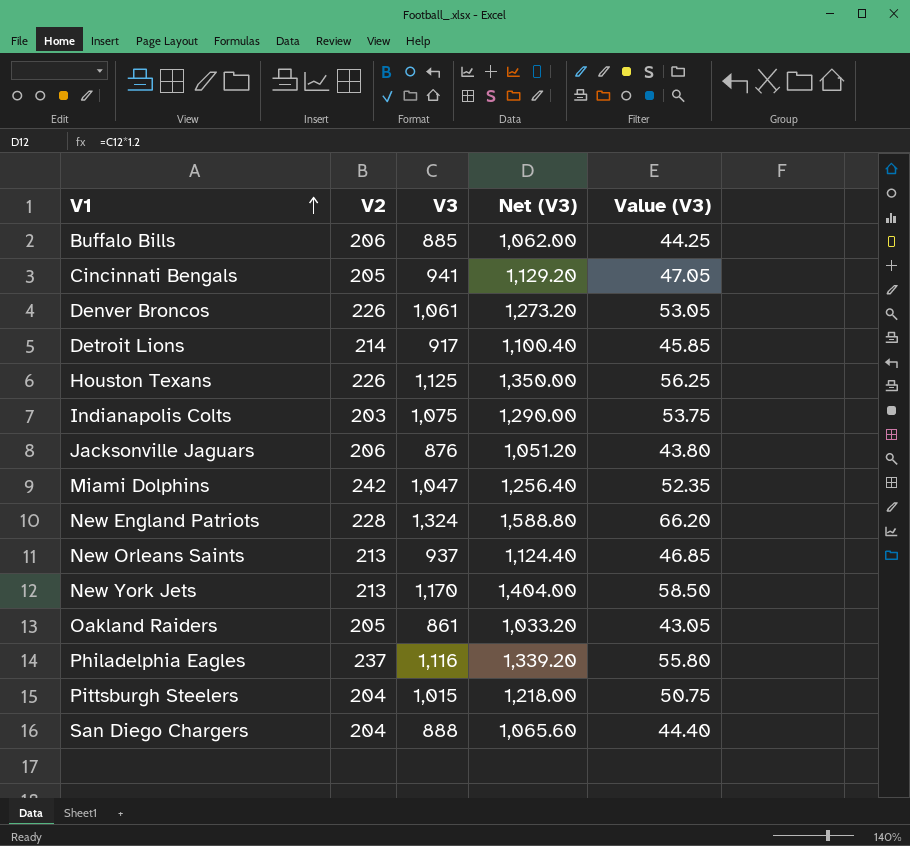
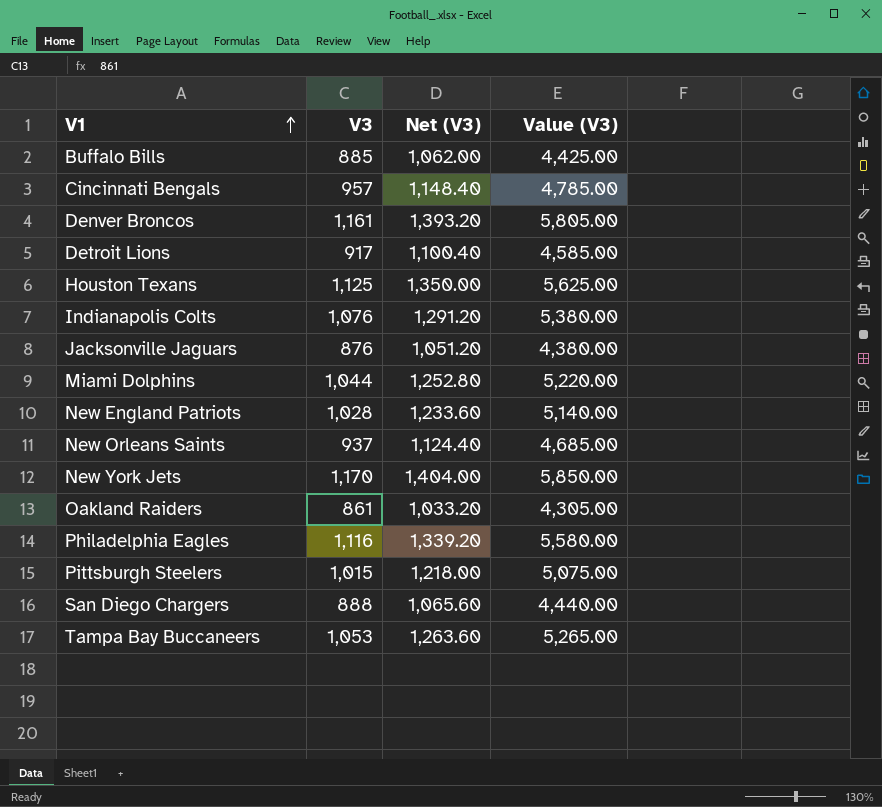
column V2 | position: 2 -> none
column Value (V3) | formula: [V3] * 0.05 -> [V3] * 5
Cincinnati Bengals | V3: 941 -> 957
Cincinnati Bengals | Net (V3): 1,129.20 -> 1,148.40
Denver Broncos | V3: 1,061 -> 1,161
Denver Broncos | Net (V3): 1,273.20 -> 1,393.20
Indianapolis Colts | V3: 1,075 -> 1,076
Indianapolis Colts | Net (V3): 1,290.00 -> 1,291.20
Miami Dolphins | V3: 1,047 -> 1,044
Miami Dolphins | Net (V3): 1,256.40 -> 1,252.80
New England Patriots | V3: 1,324 -> 1,028
New England Patriots | Net (V3): 1,588.80 -> 1,233.60
row Tampa Bay Buccaneers: none -> 1,053 | 1,263.60 | 5,265.00

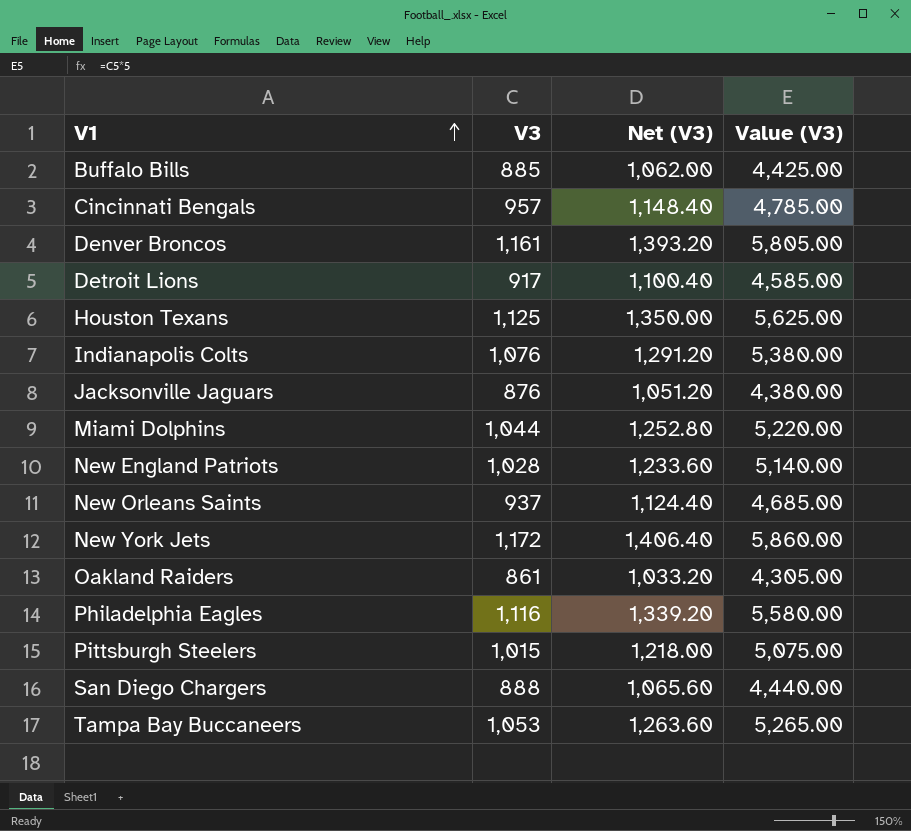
New York Jets | V3: 1,170 -> 1,172
New York Jets | Net (V3): 1,404.00 -> 1,406.40
New York Jets | Value (V3): 5,850.00 -> 5,860.00

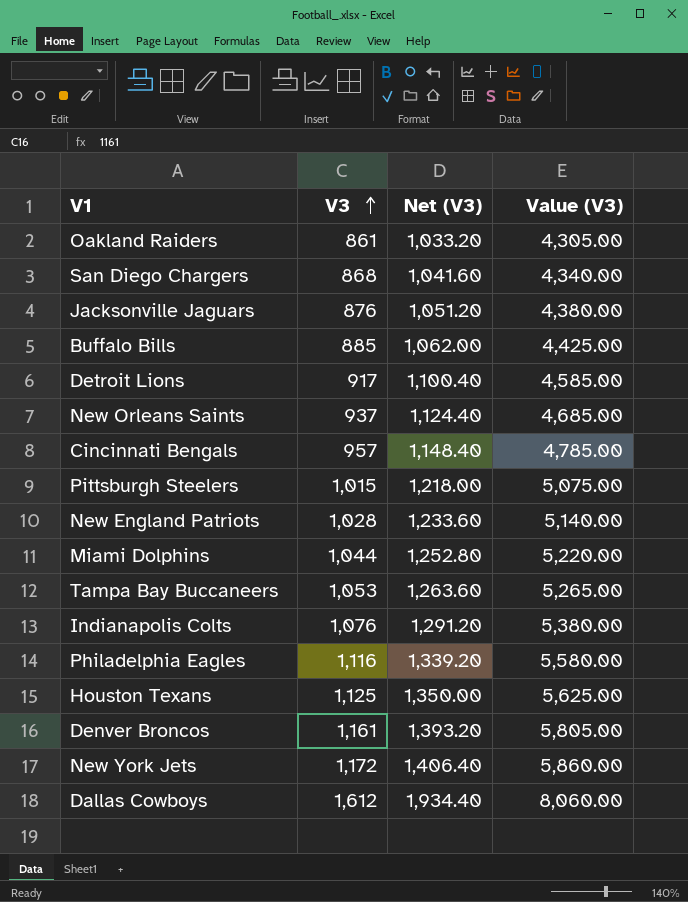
row order: V1 ascending -> V3 ascending
San Diego Chargers | V3: 888 -> 868
San Diego Chargers | Net (V3): 1,065.60 -> 1,041.60
San Diego Chargers | Value (V3): 4,440.00 -> 4,340.00
row Dallas Cowboys: none -> 1,612 | 1,934.40 | 8,060.00

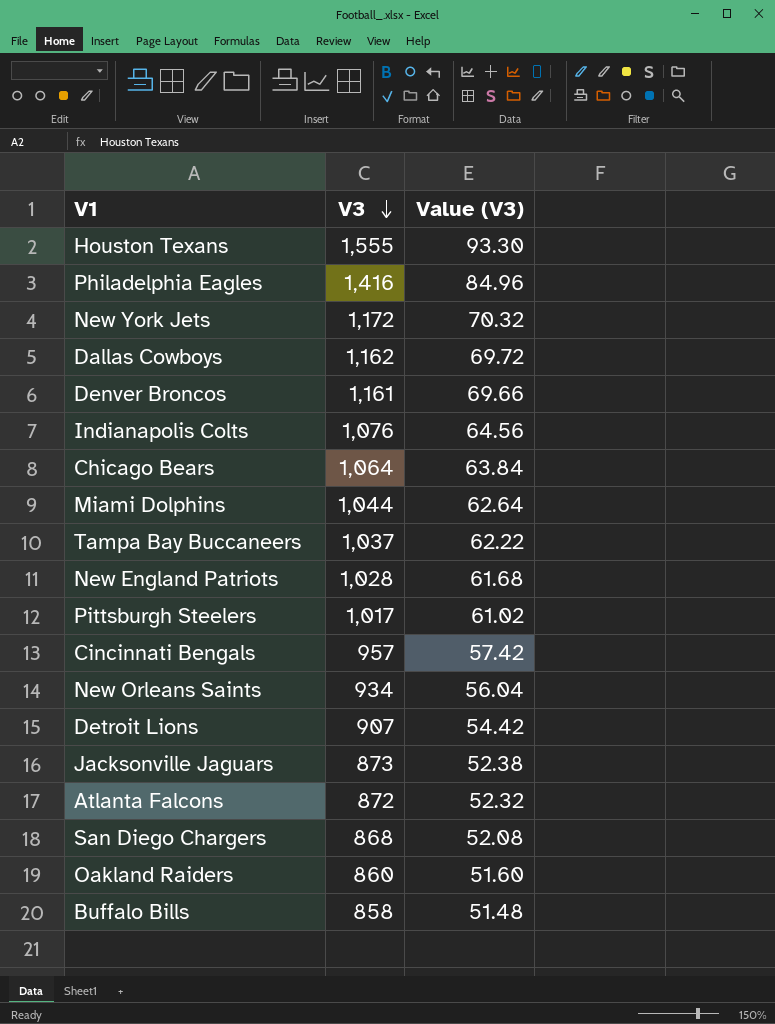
row order: V3 ascending -> V3 descending
column Net (V3) | formula: [V3] * 1.2 -> none
column Value (V3) | formula: [V3] * 5 -> [V3] * 0.06
Houston Texans | V3: 1,125 -> 1,555
Philadelphia Eagles | V3: 1,116 -> 1,416
Dallas Cowboys | V3: 1,612 -> 1,162
row Chicago Bears: none -> 1,064 | 63.84
Tampa Bay Buccaneers | V3: 1,053 -> 1,037
Pittsburgh Steelers | V3: 1,015 -> 1,017
New Orleans Saints | V3: 937 -> 934
Detroit Lions | V3: 917 -> 907
Jacksonville Jaguars | V3: 876 -> 873
row Atlanta Falcons: none -> 872 | 52.32
Oakland Raiders | V3: 861 -> 860
Buffalo Bills | V3: 885 -> 858

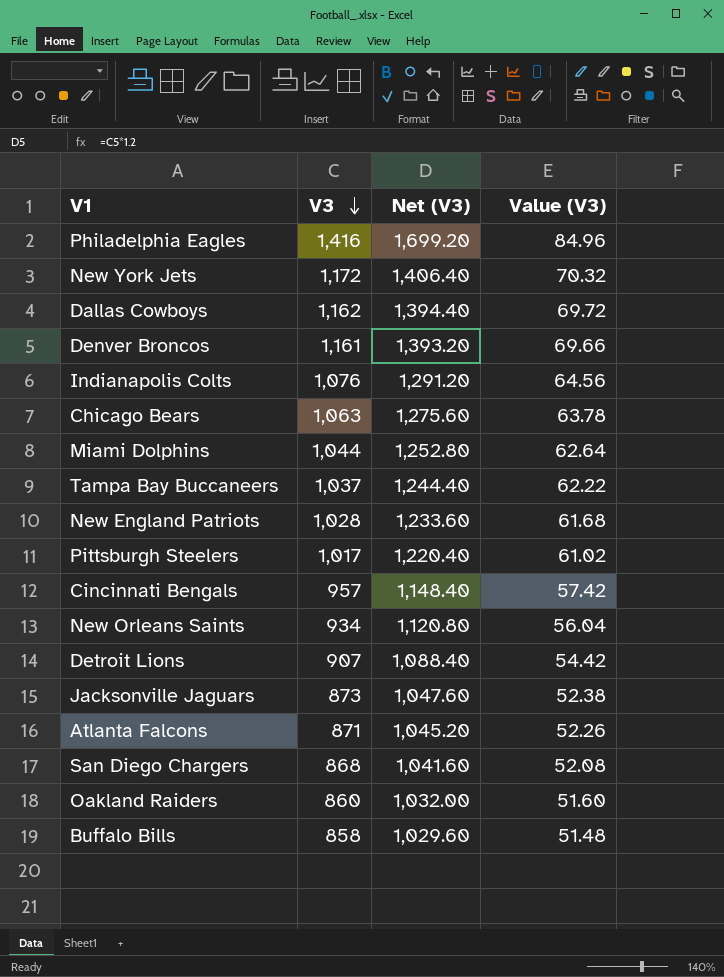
column Net (V3) | formula: none -> [V3] * 1.2
row Houston Texans: 1,555 | 93.30 -> none
Chicago Bears | V3: 1,064 -> 1,063
Chicago Bears | Value (V3): 63.84 -> 63.78
Atlanta Falcons | V3: 872 -> 871
Atlanta Falcons | Value (V3): 52.32 -> 52.26

